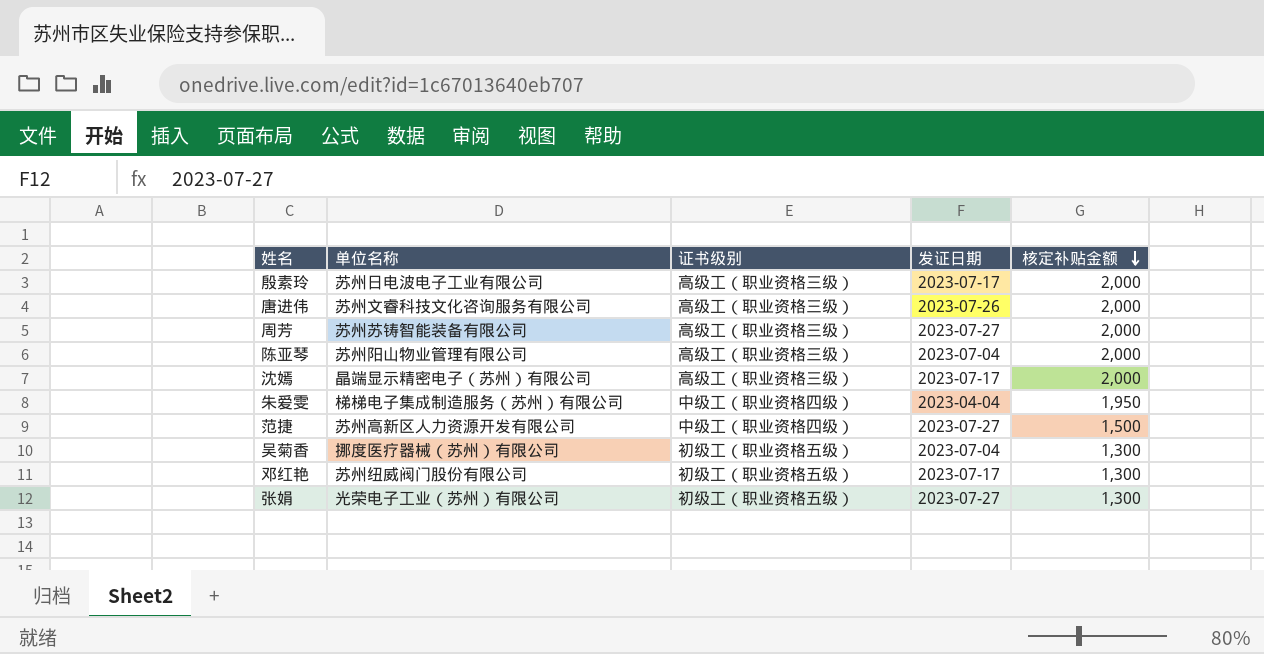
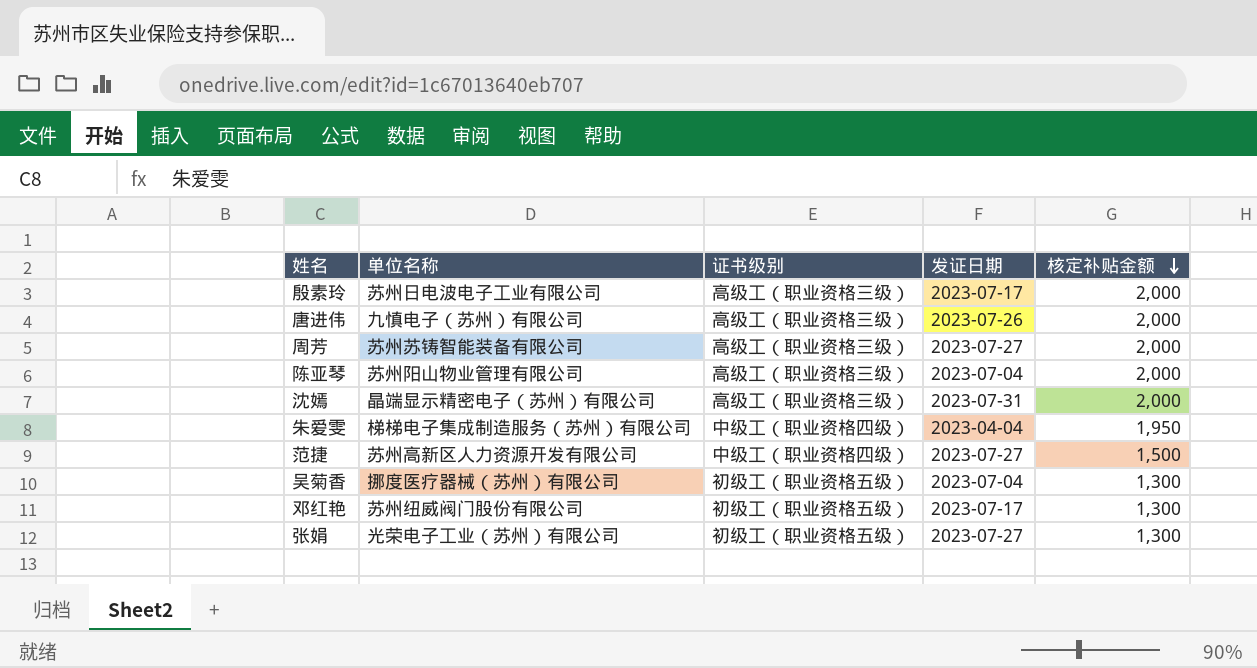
唐进伟 | 单位名称: 苏州文睿科技文化咨询服务有限公司 -> 九慎电子（苏州）有限公司
沈嫣 | 发证日期: 2023-07-17 -> 2023-07-31

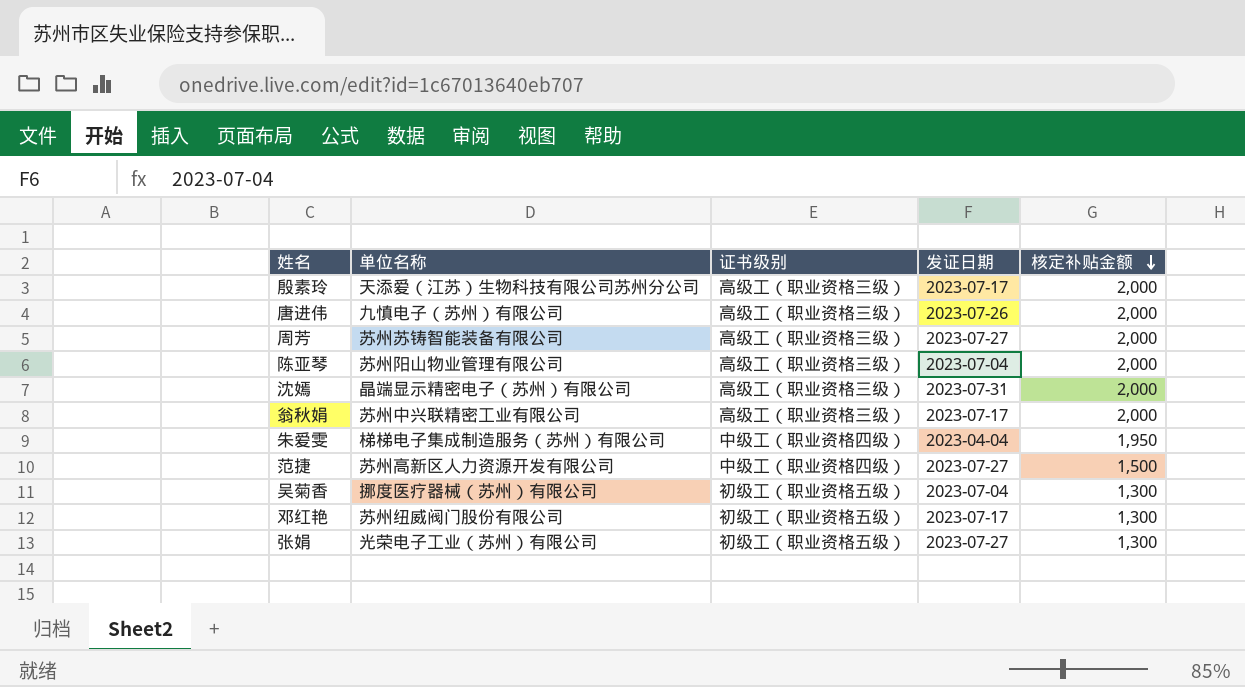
殷素玲 | 单位名称: 苏州日电波电子工业有限公司 -> 天添爱（江苏）生物科技有限公司苏州分公司
row 翁秋娟: none -> 苏州中兴联精密工业有限公司 | 高级工（职业资格三级） | 2023-07-17 | 2,000

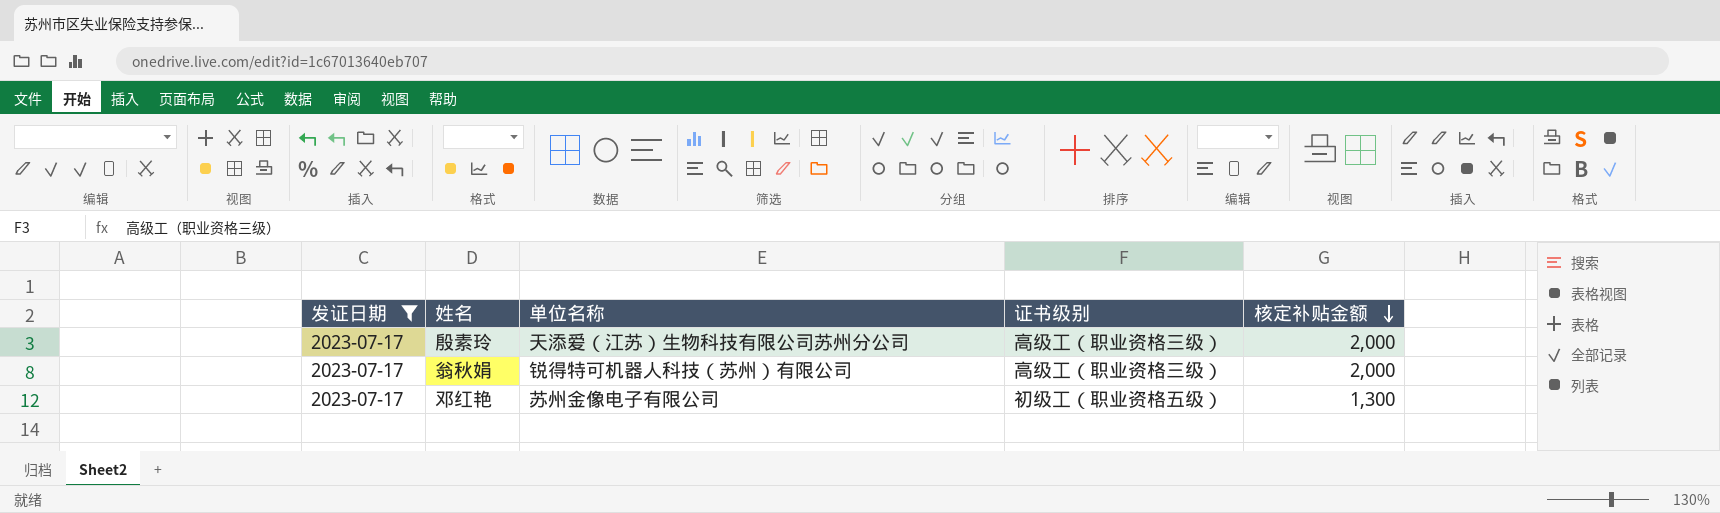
filter: none -> 发证日期 = 2023-07-17
column 发证日期 | position: 4 -> 1
翁秋娟 | 单位名称: 苏州中兴联精密工业有限公司 -> 锐得特可机器人科技（苏州）有限公司
邓红艳 | 单位名称: 苏州纽威阀门股份有限公司 -> 苏州金像电子有限公司

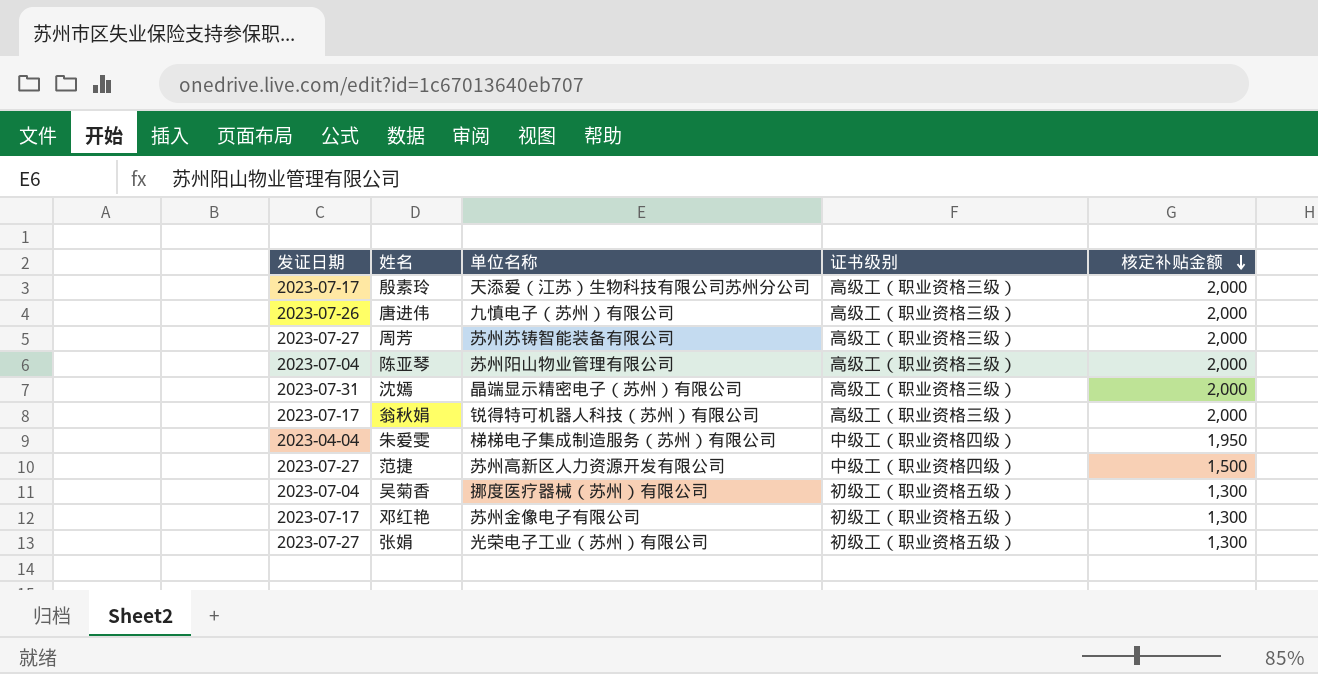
filter: 发证日期 = 2023-07-17 -> none

